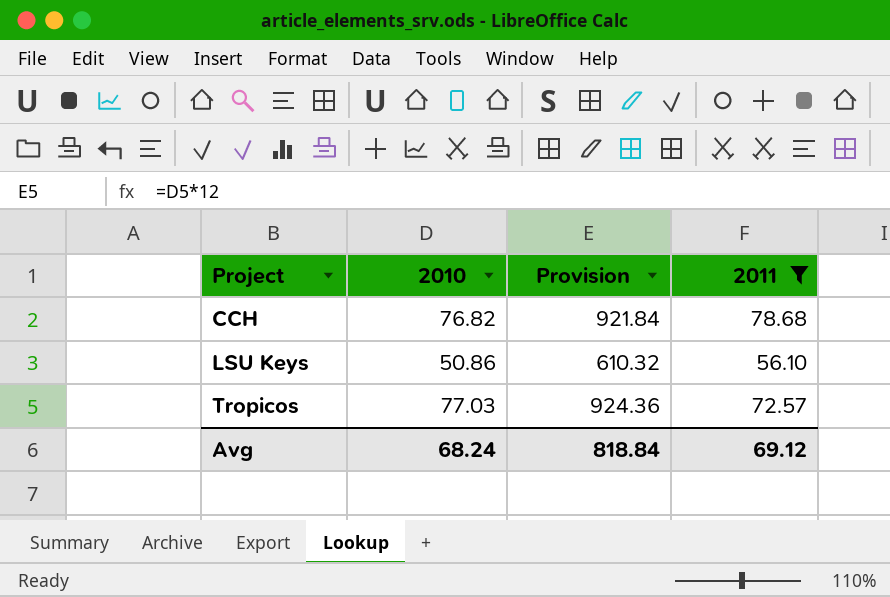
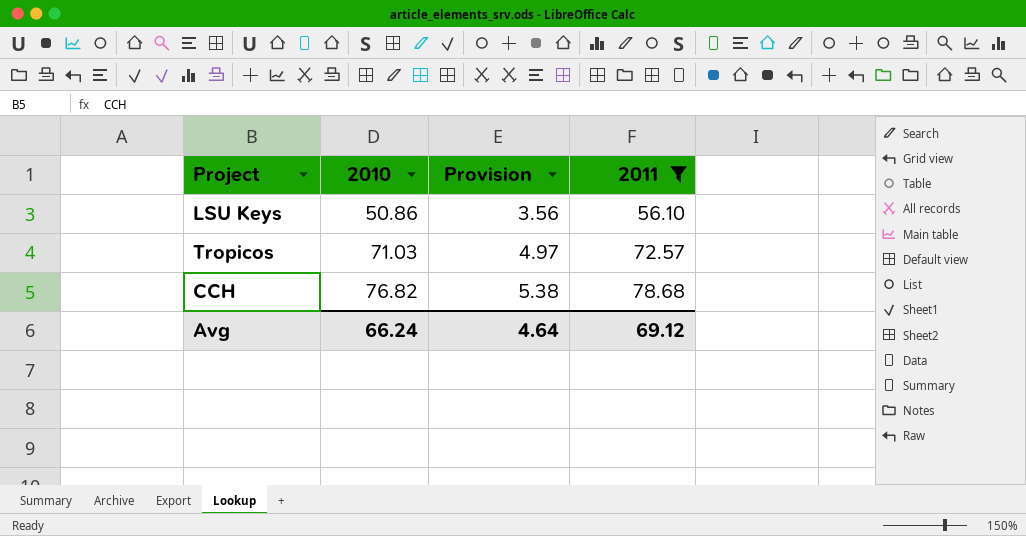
row order: Project ascending -> 2010 ascending
column Provision | formula: [2010] * 12 -> [2010] * 0.07
Tropicos | 2010: 77.03 -> 71.03
Avg | 2010: 68.24 -> 66.24
Avg | Provision: 818.84 -> 4.64

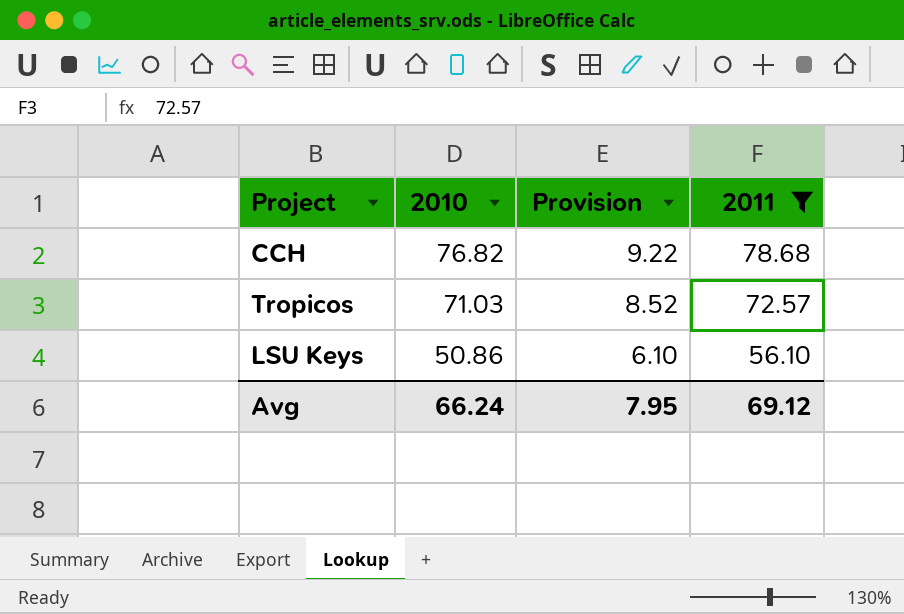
row order: 2010 ascending -> 2010 descending
column Provision | formula: [2010] * 0.07 -> [2010] * 0.12
Avg | Provision: 4.64 -> 7.95

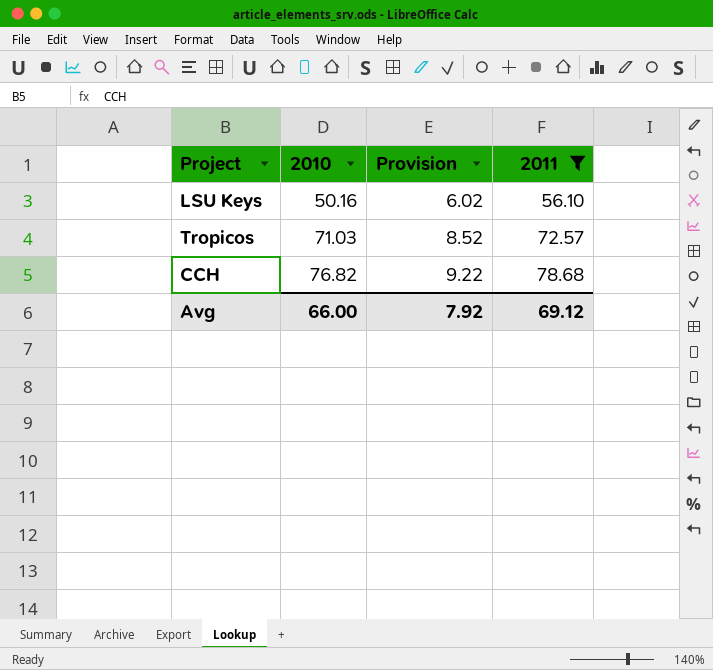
row order: 2010 descending -> 2010 ascending
LSU Keys | 2010: 50.86 -> 50.16
LSU Keys | Provision: 6.10 -> 6.02
Avg | 2010: 66.24 -> 66.00
Avg | Provision: 7.95 -> 7.92

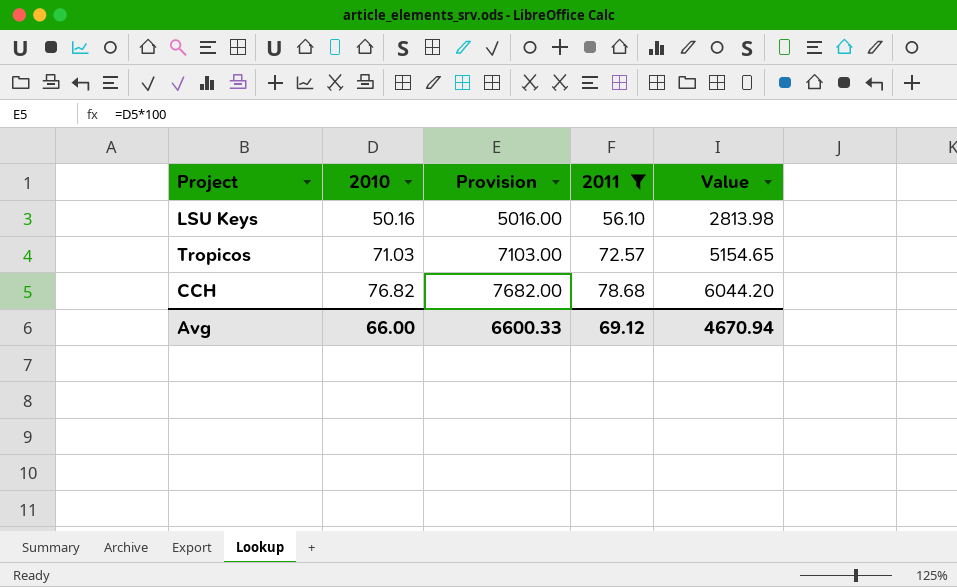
column Provision | formula: [2010] * 0.12 -> [2010] * 100
column Value | formula: none -> [2010] * [2011]
Avg | Provision: 7.92 -> 6600.33

